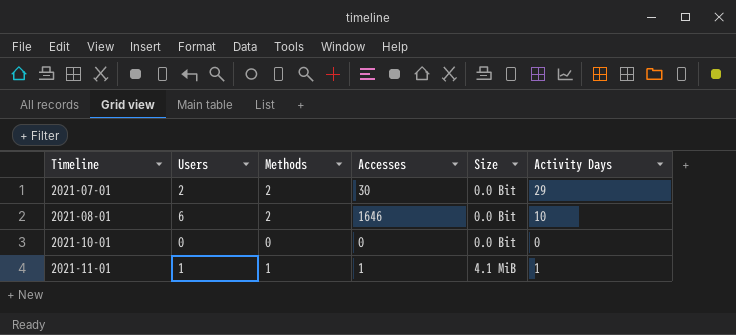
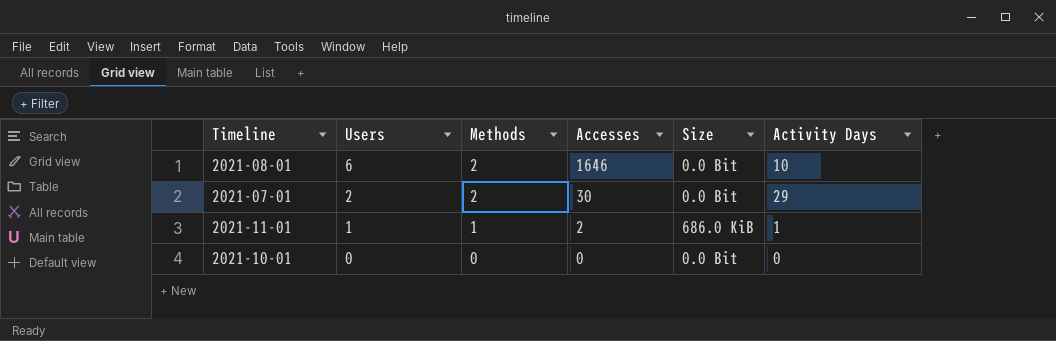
row order: Timeline ascending -> Users descending
2021-11-01 | Accesses: 1 -> 2
2021-11-01 | Size: 4.1 MiB -> 686.0 KiB

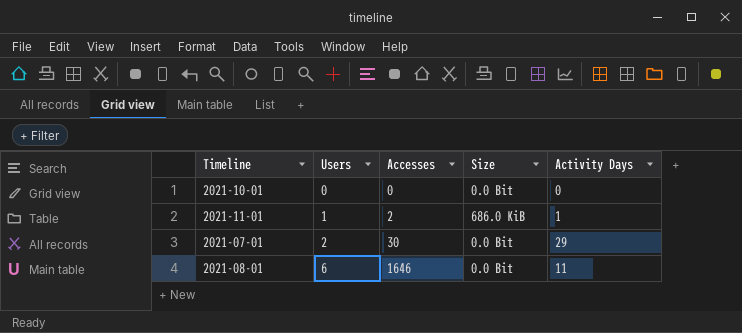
row order: Users descending -> Users ascending
column Methods | position: 3 -> none
2021-08-01 | Activity Days: 10 -> 11

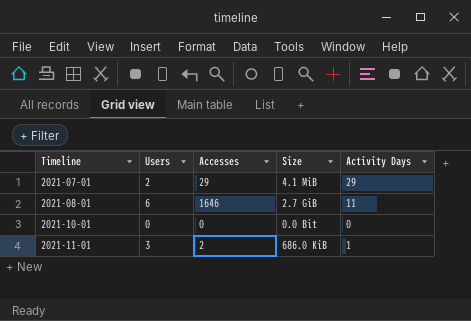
row order: Users ascending -> Timeline ascending
2021-07-01 | Accesses: 30 -> 29
2021-07-01 | Size: 0.0 Bit -> 4.1 MiB
2021-08-01 | Size: 0.0 Bit -> 2.7 GiB
2021-11-01 | Users: 1 -> 3

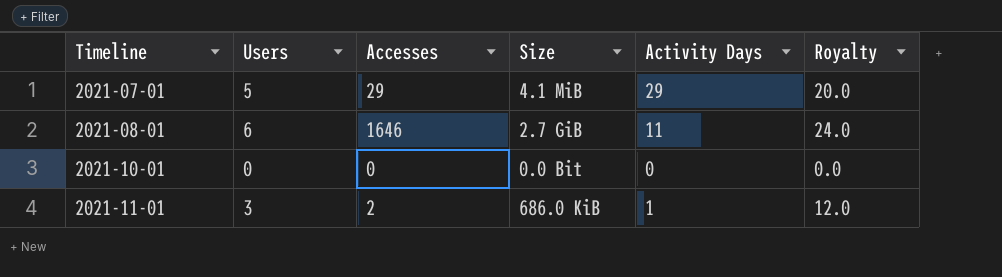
column Royalty | formula: none -> [Users] * 4
2021-07-01 | Users: 2 -> 5

